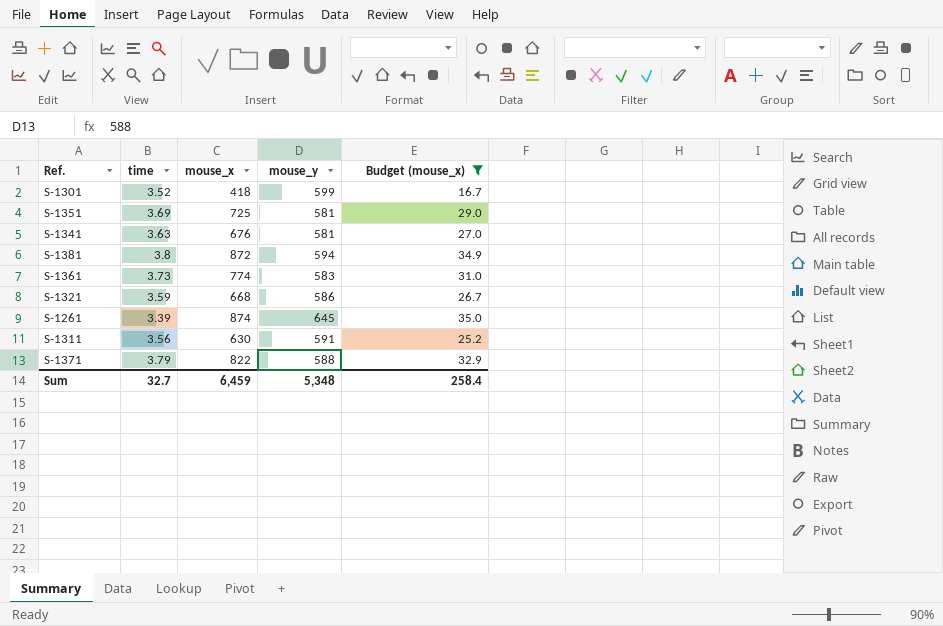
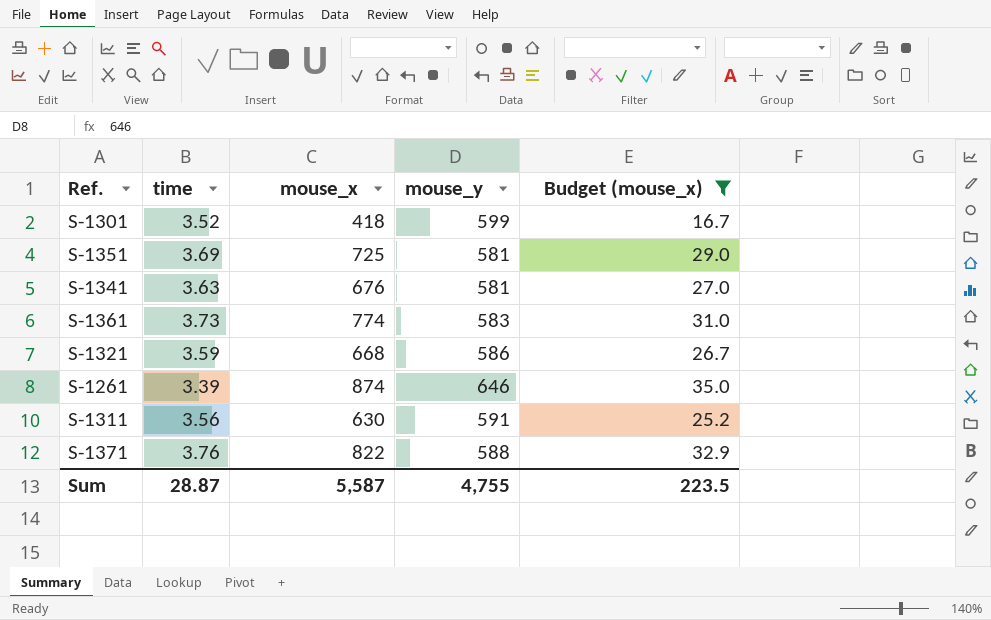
row S-1381: 3.8 | 872 | 594 | 34.9 -> none
S-1261 | mouse_y: 645 -> 646
S-1371 | time: 3.79 -> 3.76
Sum | time: 32.7 -> 28.87
Sum | mouse_x: 6,459 -> 5,587
Sum | mouse_y: 5,348 -> 4,755
Sum | Budget (mouse_x): 258.4 -> 223.5

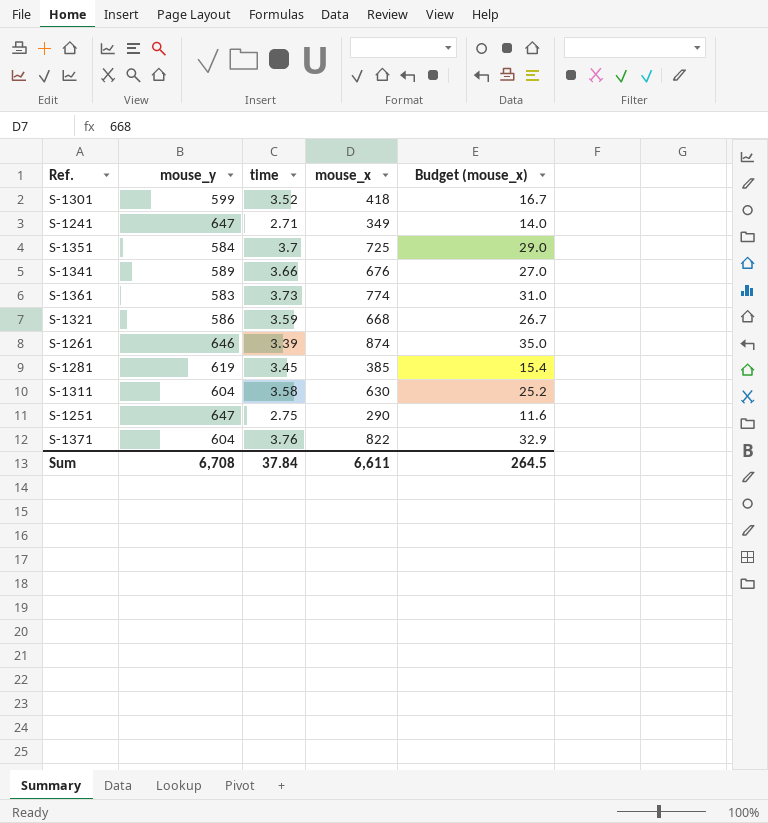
filter: Budget (mouse_x) >= 16.7 -> none
column mouse_y | position: 4 -> 2
S-1351 | mouse_y: 581 -> 584
S-1351 | time: 3.69 -> 3.7
S-1341 | mouse_y: 581 -> 589
S-1341 | time: 3.63 -> 3.66
S-1311 | mouse_y: 591 -> 604
S-1311 | time: 3.56 -> 3.58
S-1371 | mouse_y: 588 -> 604
Sum | mouse_y: 4,755 -> 6,708
Sum | time: 28.87 -> 37.84
Sum | mouse_x: 5,587 -> 6,611
Sum | Budget (mouse_x): 223.5 -> 264.5

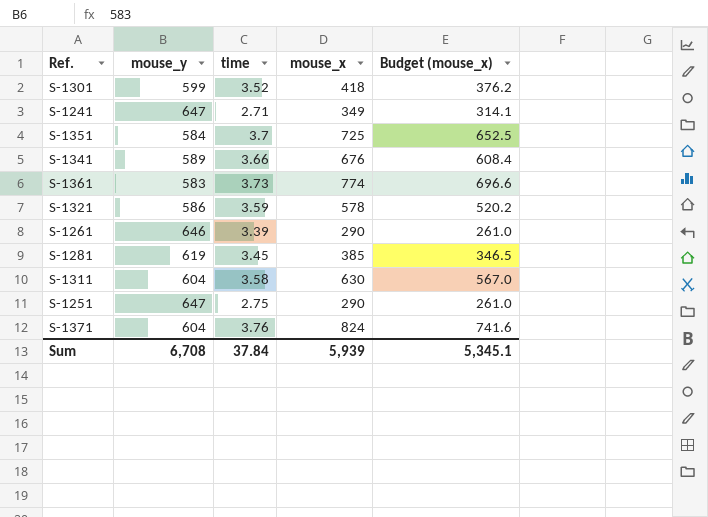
column Budget (mouse_x) | formula: [mouse_x] * 0.04 -> [mouse_x] * 0.9
S-1321 | mouse_x: 668 -> 578
S-1261 | mouse_x: 874 -> 290
S-1371 | mouse_x: 822 -> 824
Sum | mouse_x: 6,611 -> 5,939
Sum | Budget (mouse_x): 264.5 -> 5,345.1

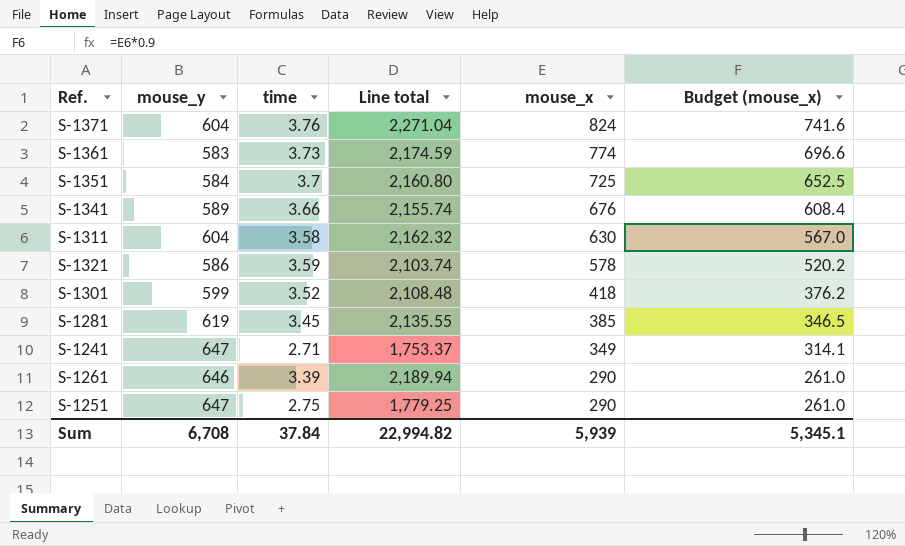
row order: none -> mouse_x descending
column Line total | formula: none -> [mouse_y] * [time]

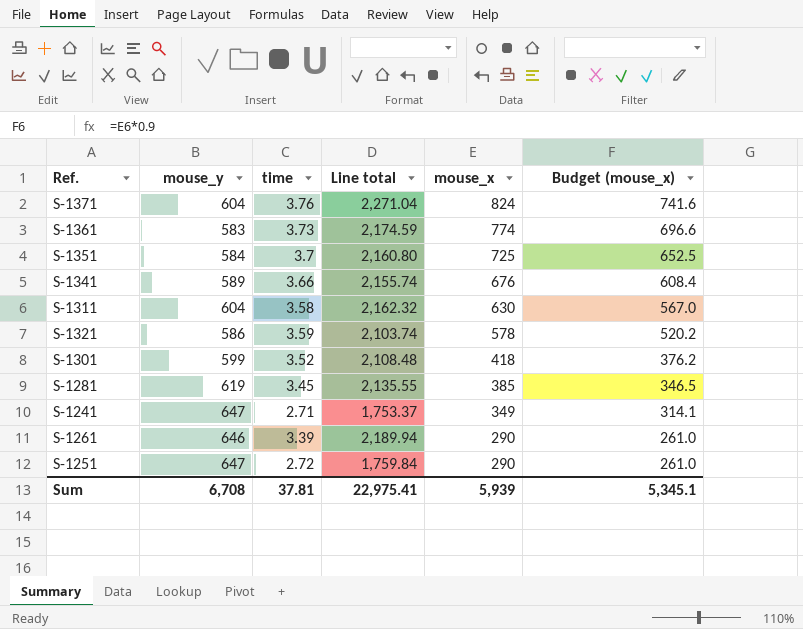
S-1251 | time: 2.75 -> 2.72
S-1251 | Line total: 1,779.25 -> 1,759.84
Sum | time: 37.84 -> 37.81
Sum | Line total: 22,994.82 -> 22,975.41

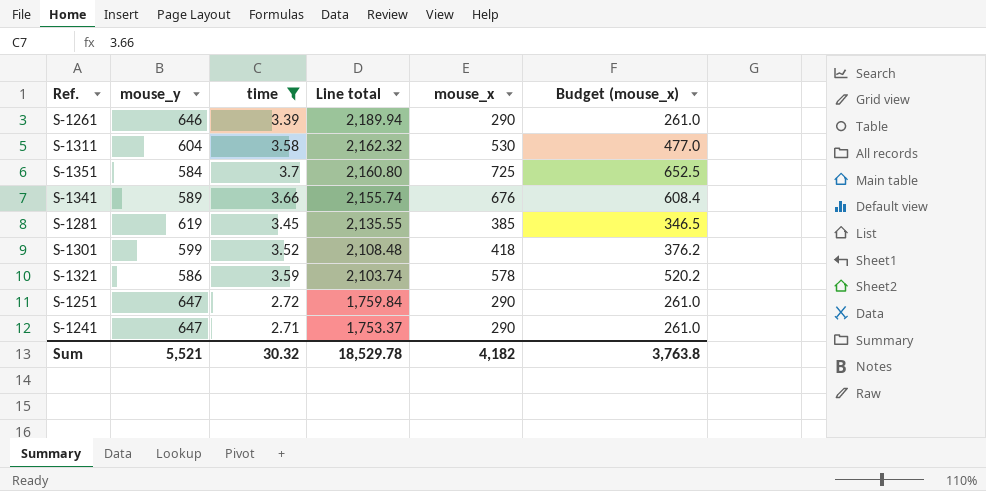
filter: none -> time <= 3.7
row order: mouse_x descending -> Line total descending
S-1311 | mouse_x: 630 -> 530
S-1311 | Budget (mouse_x): 567.0 -> 477.0
S-1241 | mouse_x: 349 -> 290
S-1241 | Budget (mouse_x): 314.1 -> 261.0
Sum | mouse_y: 6,708 -> 5,521
Sum | time: 37.81 -> 30.32
Sum | Line total: 22,975.41 -> 18,529.78
Sum | mouse_x: 5,939 -> 4,182
Sum | Budget (mouse_x): 5,345.1 -> 3,763.8

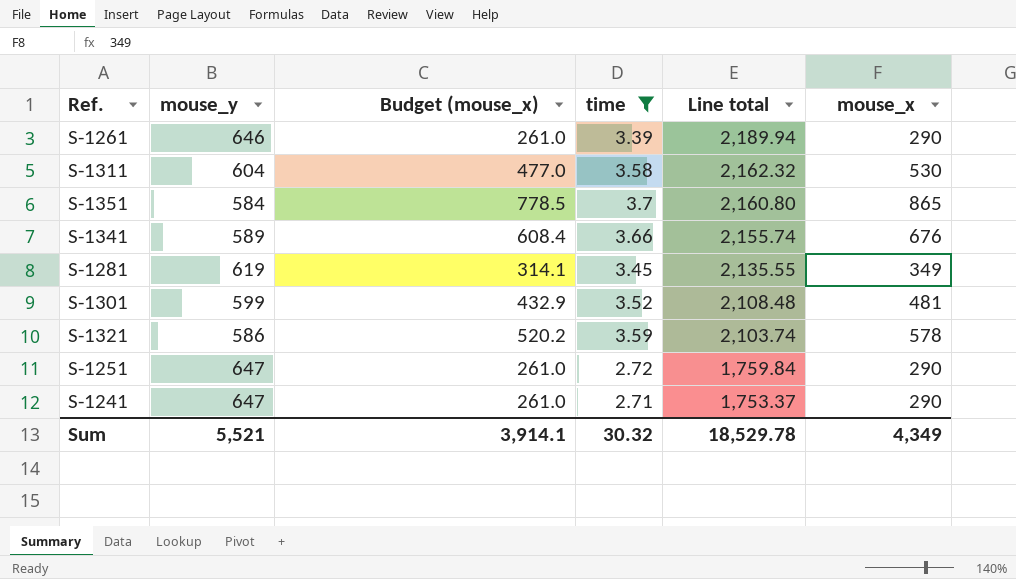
column Budget (mouse_x) | position: 6 -> 3
S-1351 | Budget (mouse_x): 652.5 -> 778.5
S-1351 | mouse_x: 725 -> 865
S-1281 | Budget (mouse_x): 346.5 -> 314.1
S-1281 | mouse_x: 385 -> 349
S-1301 | Budget (mouse_x): 376.2 -> 432.9
S-1301 | mouse_x: 418 -> 481
Sum | Budget (mouse_x): 3,763.8 -> 3,914.1
Sum | mouse_x: 4,182 -> 4,349

